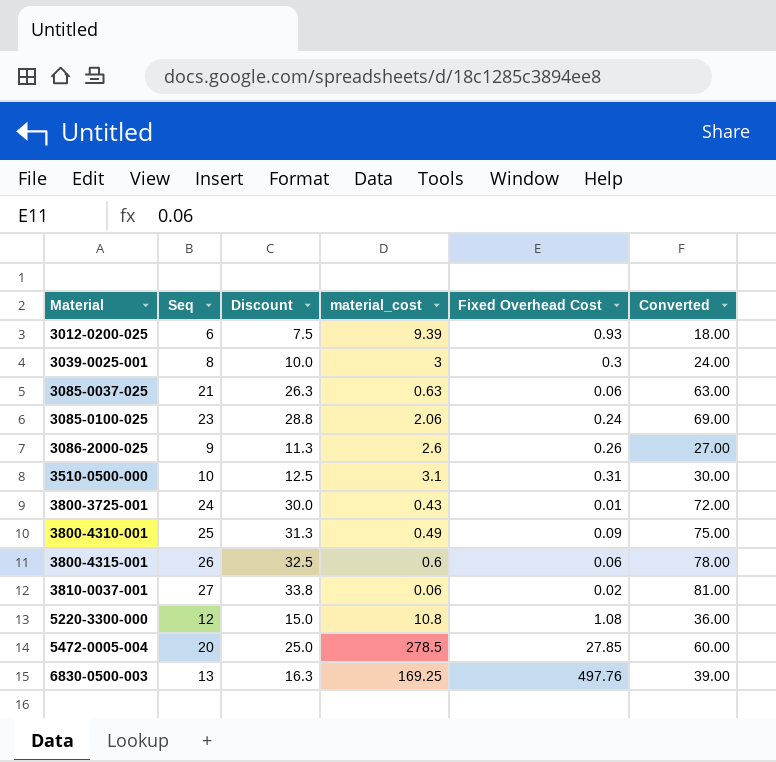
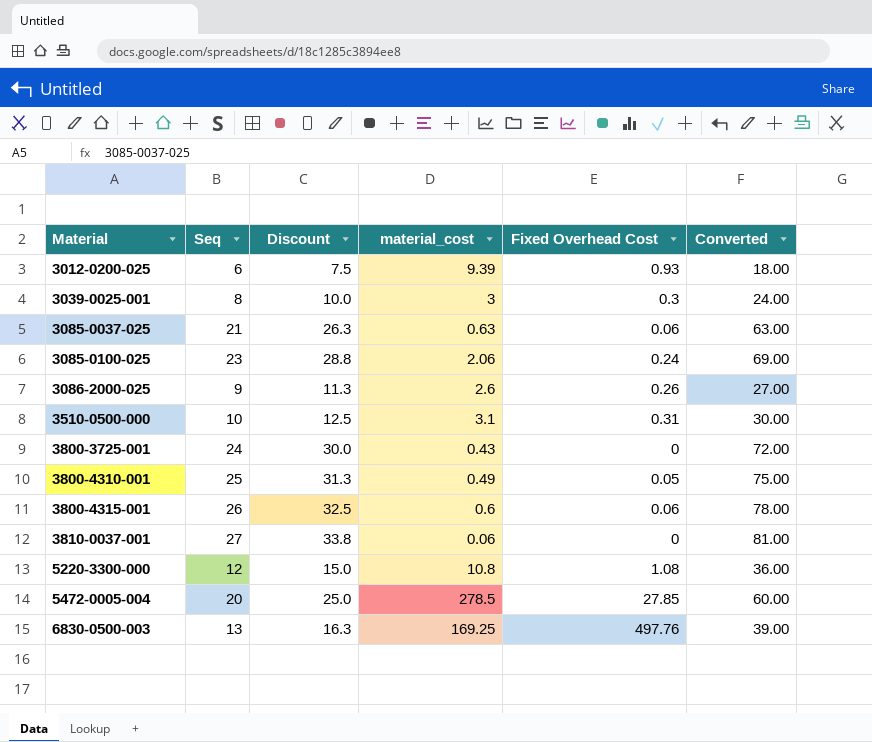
3800-3725-001 | Fixed Overhead Cost: 0.01 -> 0
3800-4310-001 | Fixed Overhead Cost: 0.09 -> 0.05
3810-0037-001 | Fixed Overhead Cost: 0.02 -> 0

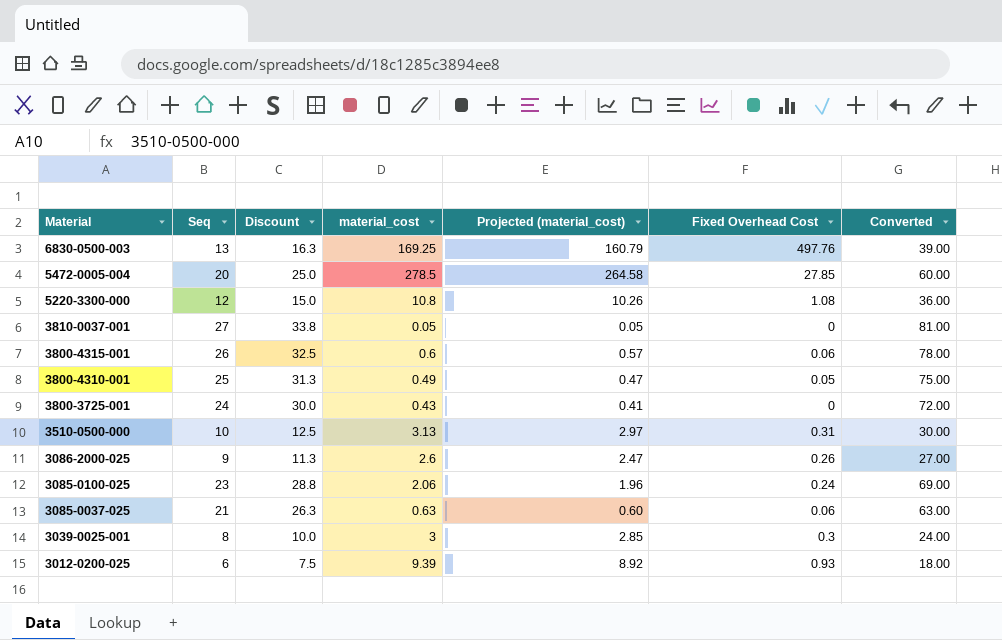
row order: Material ascending -> Material descending
column Projected (material_cost) | formula: none -> [material_cost] * 0.95
3810-0037-001 | material_cost: 0.06 -> 0.05
3510-0500-000 | material_cost: 3.1 -> 3.13

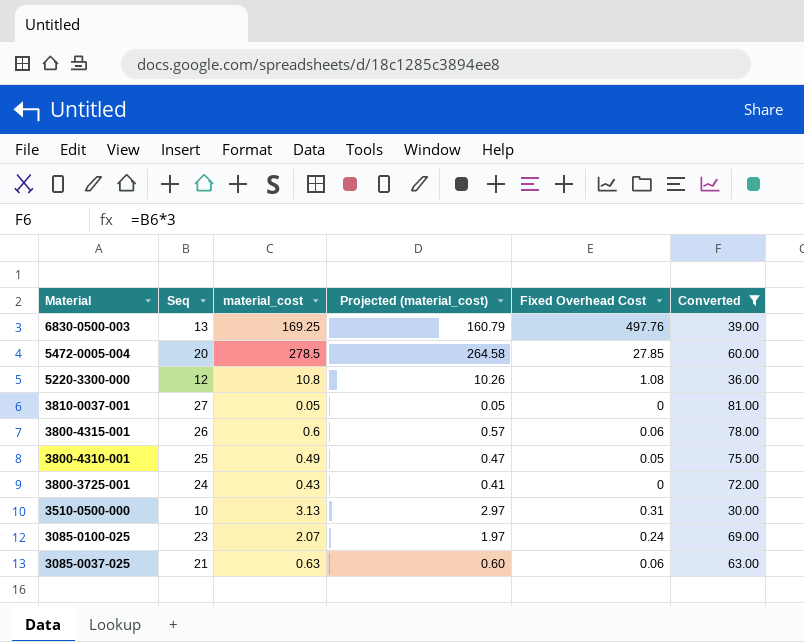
filter: none -> Converted >= 30.00
column Discount | formula: [Seq] * 1.25 -> none
3085-0100-025 | material_cost: 2.06 -> 2.07
3085-0100-025 | Projected (material_cost): 1.96 -> 1.97

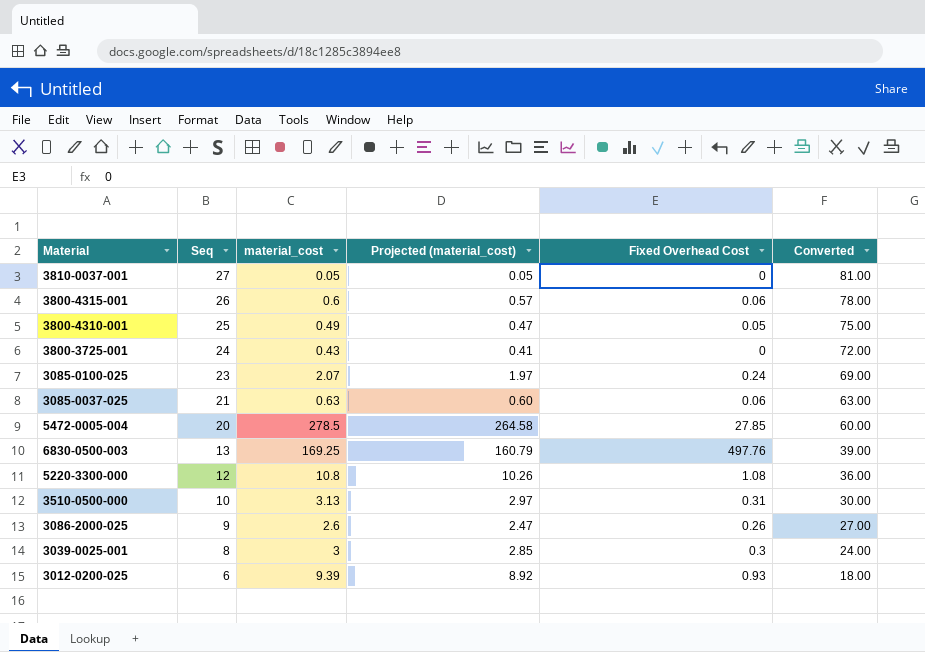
filter: Converted >= 30.00 -> none
row order: Material descending -> Seq descending

